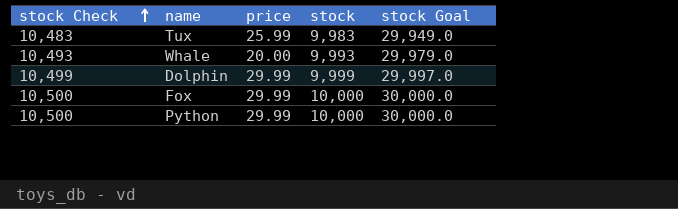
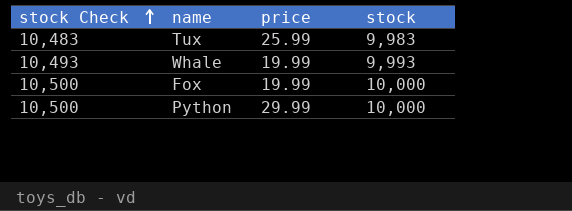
column stock Goal | formula: [stock] * 3 -> none
row Dolphin: 10,499 | 29.99 | 9,999 | 29,997.0 -> none
Whale | price: 20.00 -> 19.99
Fox | price: 29.99 -> 19.99

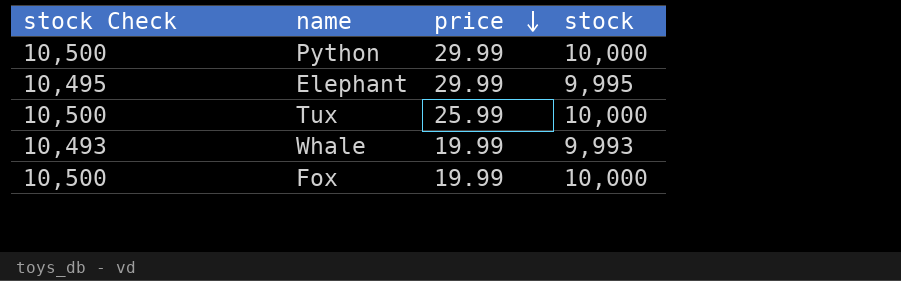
row order: stock Check ascending -> price descending
row Elephant: none -> 10,495 | 29.99 | 9,995
Tux | stock Check: 10,483 -> 10,500
Tux | stock: 9,983 -> 10,000

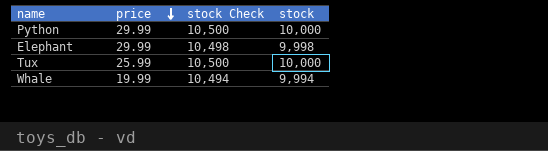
column stock Check | position: 1 -> 3
row Fox: 10,500 | 19.99 | 10,000 -> none
Elephant | stock Check: 10,495 -> 10,498
Elephant | stock: 9,995 -> 9,998
Whale | stock Check: 10,493 -> 10,494
Whale | stock: 9,993 -> 9,994

